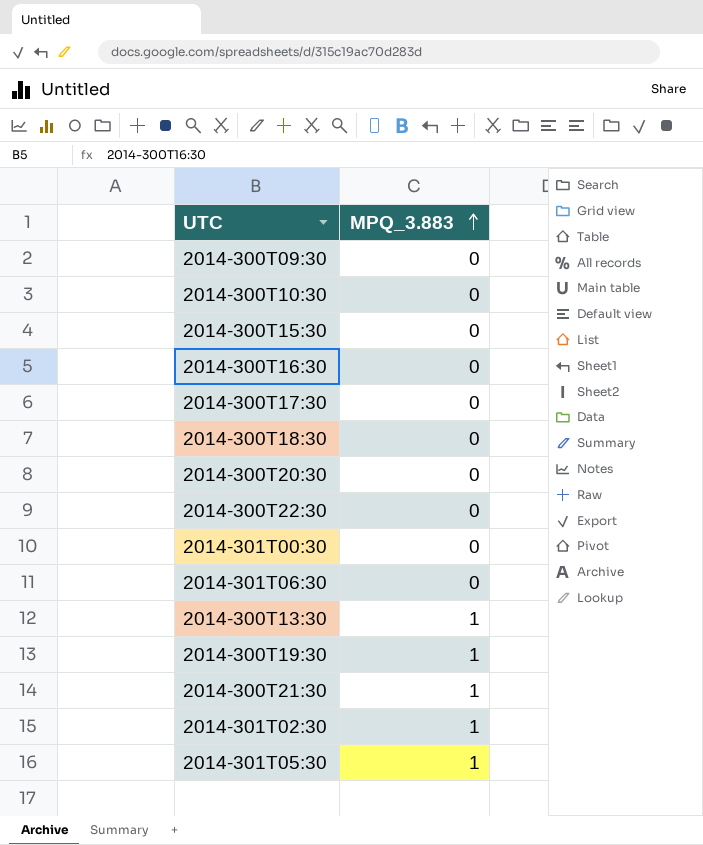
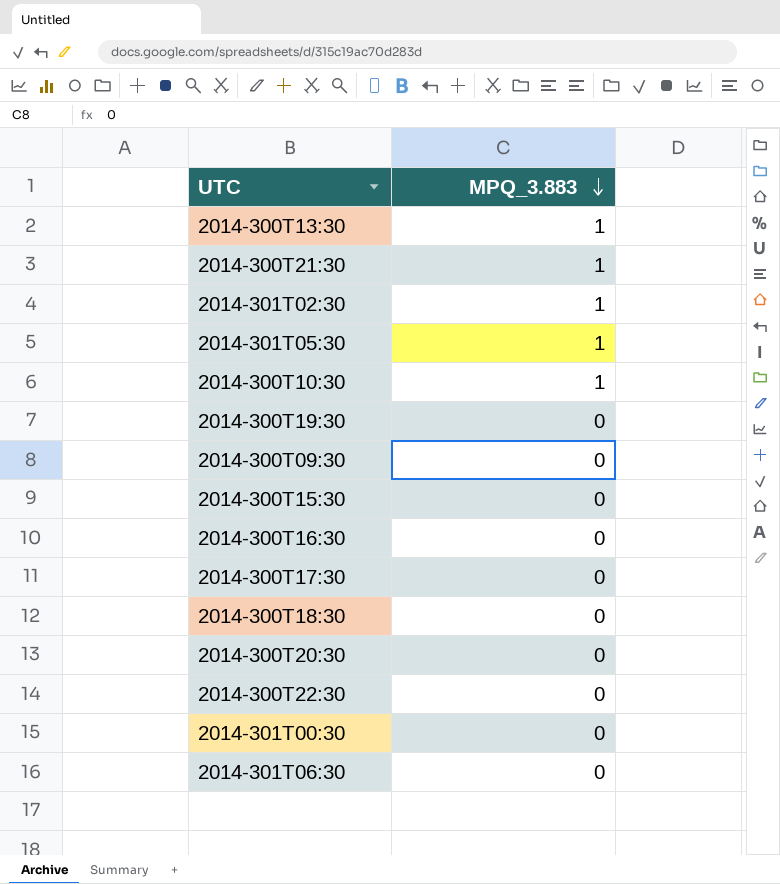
row order: MPQ_3.883 ascending -> MPQ_3.883 descending
2014-300T10:30 | MPQ_3.883: 0 -> 1
2014-300T19:30 | MPQ_3.883: 1 -> 0

